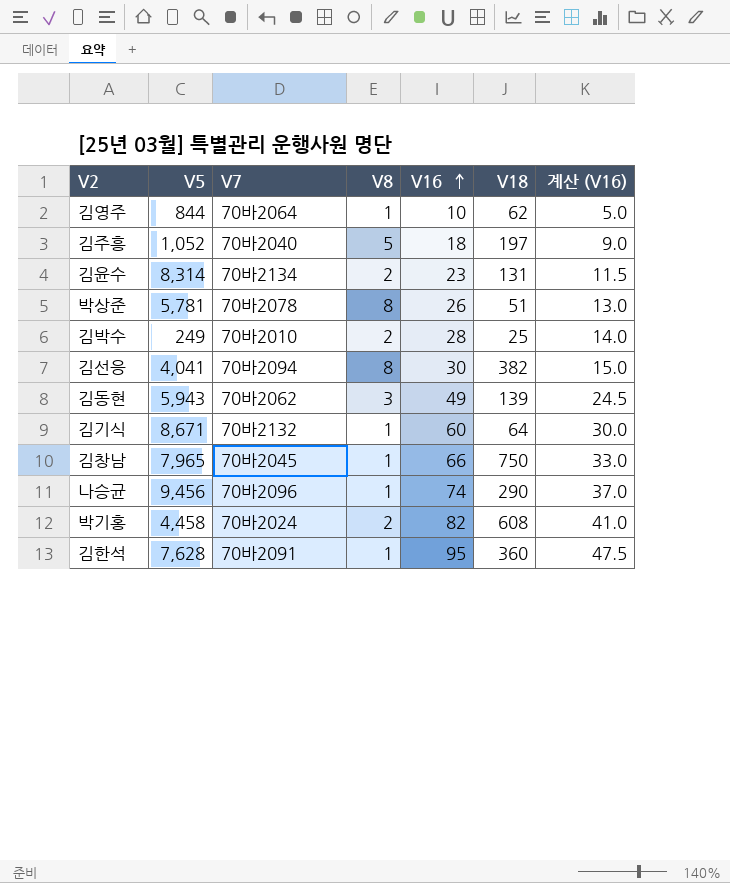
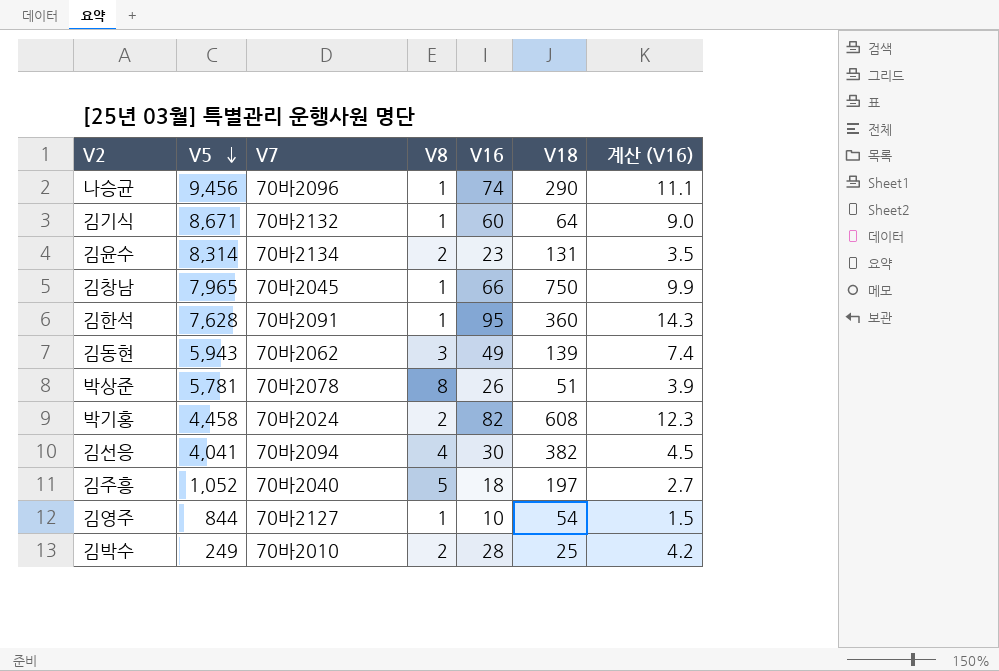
row order: V16 ascending -> V5 descending
column 계산 (V16) | formula: [V16] * 0.5 -> [V16] * 0.15
김선응 | V8: 8 -> 4
김영주 | V7: 70바2064 -> 70바2127
김영주 | V18: 62 -> 54

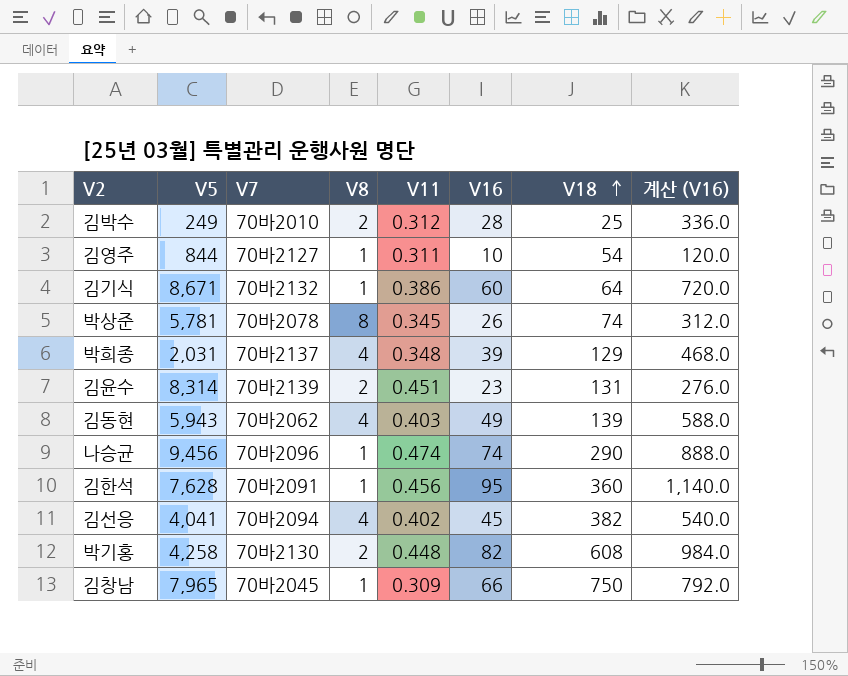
row order: V5 descending -> V18 ascending
column V11 | position: none -> 5
column 계산 (V16) | formula: [V16] * 0.15 -> [V16] * 12
row 김주흥: 1,052 | 70바2040 | 5 | 18 | 197 | 2.7 -> none
박상준 | V18: 51 -> 74
row 박희종: none -> 2,031 | 70바2137 | 4 | 0.348 | 39 | 129 | 468.0
김윤수 | V7: 70바2134 -> 70바2139
김동현 | V8: 3 -> 4
김선응 | V16: 30 -> 45
박기홍 | V5: 4,458 -> 4,258
박기홍 | V7: 70바2024 -> 70바2130

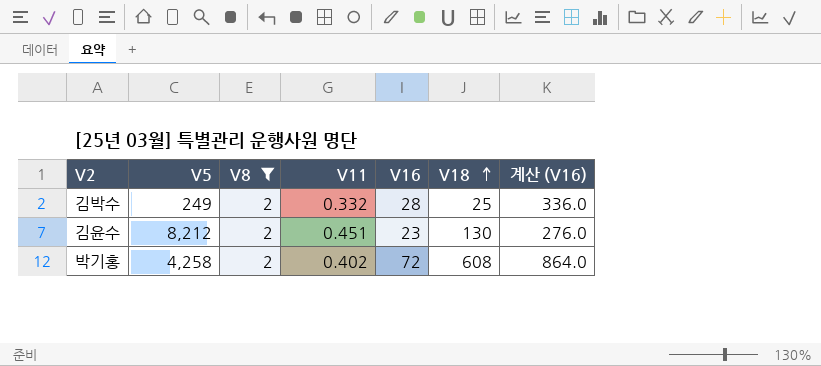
filter: none -> V8 = 2
column V7 | position: 3 -> none
김박수 | V11: 0.312 -> 0.332
김윤수 | V5: 8,314 -> 8,212
김윤수 | V18: 131 -> 130
박기홍 | V11: 0.448 -> 0.402
박기홍 | V16: 82 -> 72
박기홍 | 계산 (V16): 984.0 -> 864.0

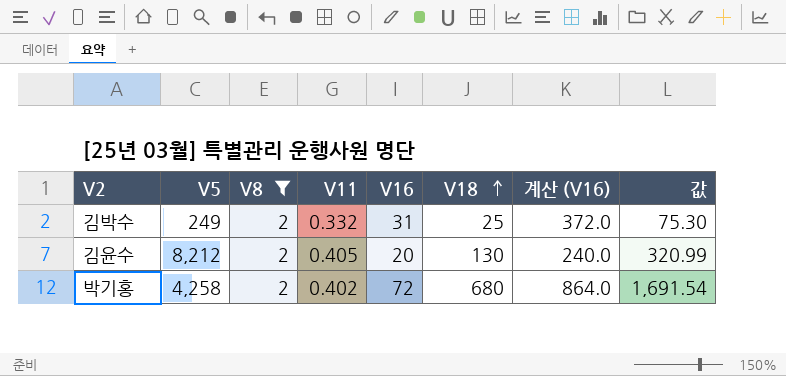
column 값 | formula: none -> [V18] / [V11]
김박수 | V16: 28 -> 31
김박수 | 계산 (V16): 336.0 -> 372.0
김윤수 | V11: 0.451 -> 0.405
김윤수 | V16: 23 -> 20
김윤수 | 계산 (V16): 276.0 -> 240.0
박기홍 | V18: 608 -> 680

